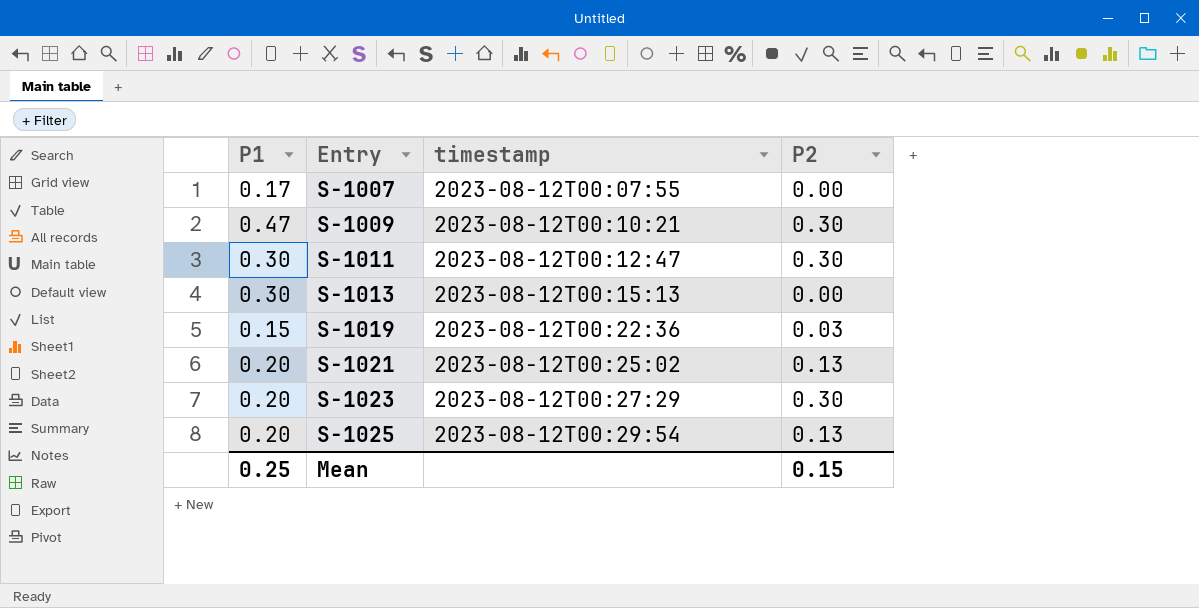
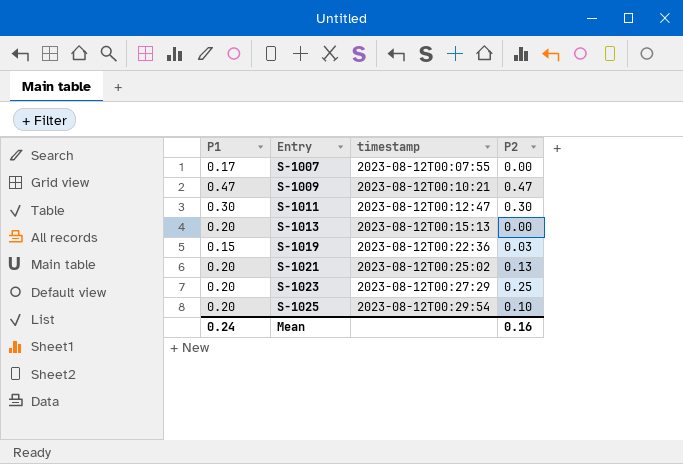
S-1009 | P2: 0.30 -> 0.47
S-1013 | P1: 0.30 -> 0.20
S-1023 | P2: 0.30 -> 0.25
S-1025 | P2: 0.13 -> 0.10
Mean | P1: 0.25 -> 0.24
Mean | P2: 0.15 -> 0.16

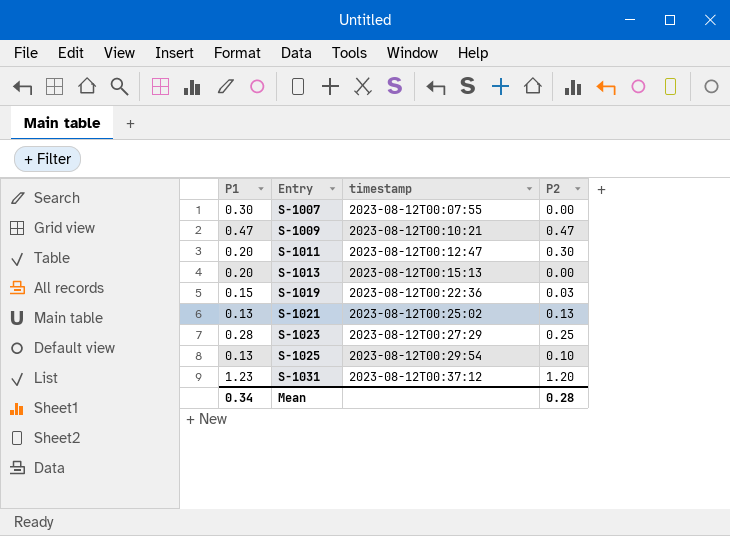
S-1007 | P1: 0.17 -> 0.30
S-1011 | P1: 0.30 -> 0.20
S-1021 | P1: 0.20 -> 0.13
S-1023 | P1: 0.20 -> 0.28
S-1025 | P1: 0.20 -> 0.13
row S-1031: none -> 1.23 | 2023-08-12T00:37:12 | 1.20
Mean | P1: 0.24 -> 0.34
Mean | P2: 0.16 -> 0.28

